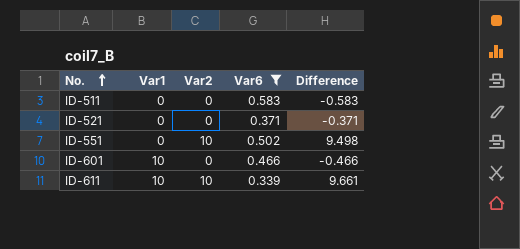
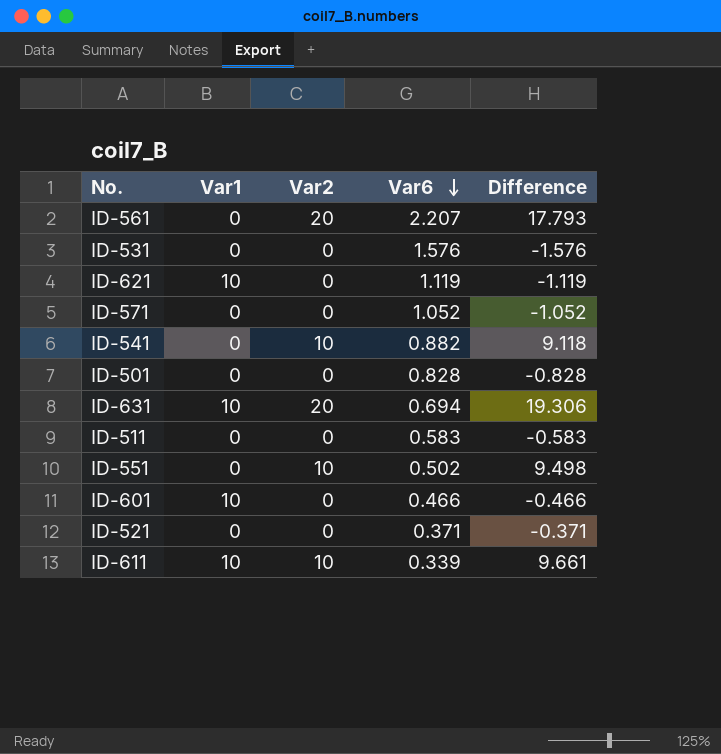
filter: Var6 <= 0.583 -> none
row order: No. ascending -> Var6 descending

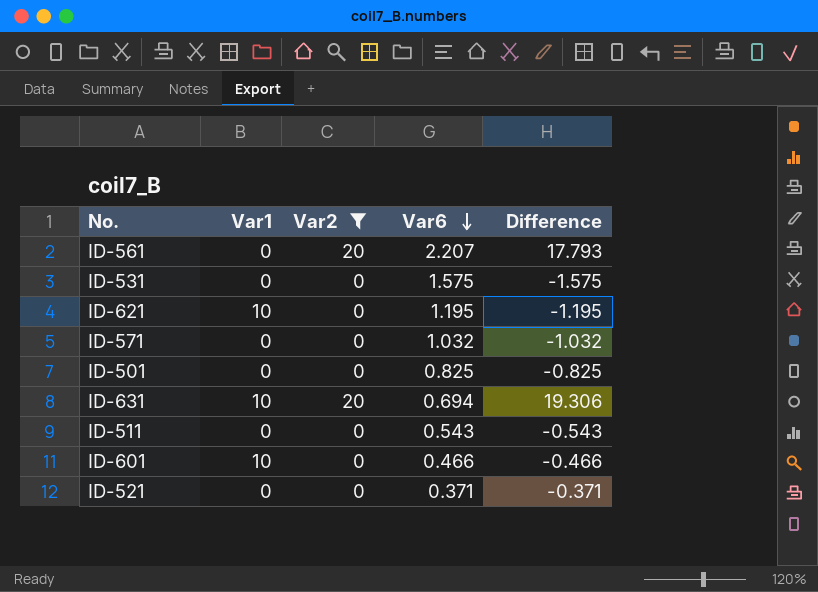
filter: none -> Var2 != 10
ID-531 | Var6: 1.576 -> 1.575
ID-531 | Difference: -1.576 -> -1.575
ID-621 | Var6: 1.119 -> 1.195
ID-621 | Difference: -1.119 -> -1.195
ID-571 | Var6: 1.052 -> 1.032
ID-571 | Difference: -1.052 -> -1.032
ID-501 | Var6: 0.828 -> 0.825
ID-501 | Difference: -0.828 -> -0.825
ID-511 | Var6: 0.583 -> 0.543
ID-511 | Difference: -0.583 -> -0.543

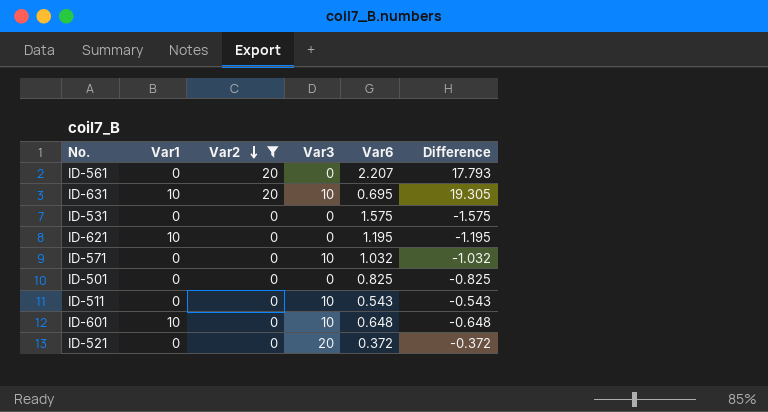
row order: Var6 descending -> Var2 descending
column Var3 | position: none -> 4
ID-631 | Var6: 0.694 -> 0.695
ID-631 | Difference: 19.306 -> 19.305
ID-601 | Var6: 0.466 -> 0.648
ID-601 | Difference: -0.466 -> -0.648
ID-521 | Var6: 0.371 -> 0.372
ID-521 | Difference: -0.371 -> -0.372

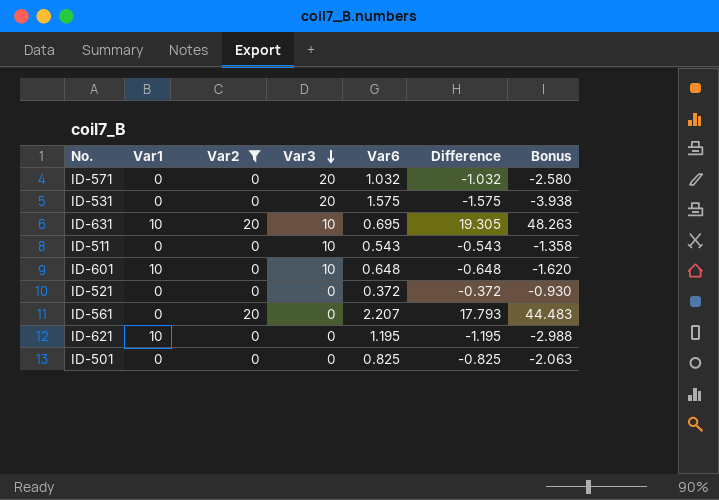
row order: Var2 descending -> Var3 descending
column Bonus | formula: none -> [Difference] * 2.5
ID-571 | Var3: 10 -> 20
ID-531 | Var3: 0 -> 20
ID-521 | Var3: 20 -> 0

